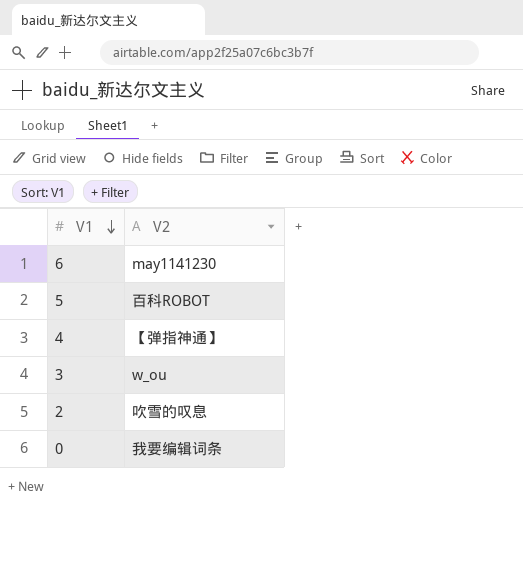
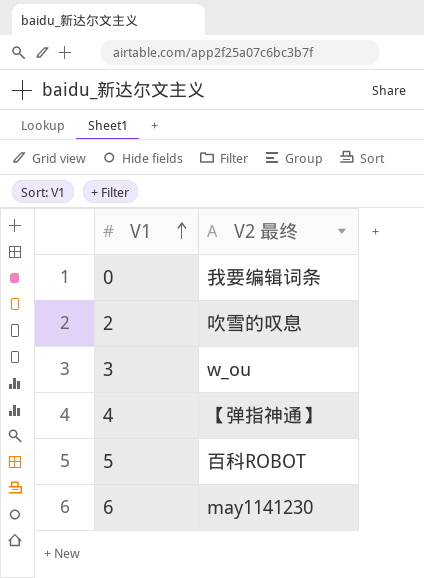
row order: V1 descending -> V1 ascending
column name: V2 -> V2 最终

